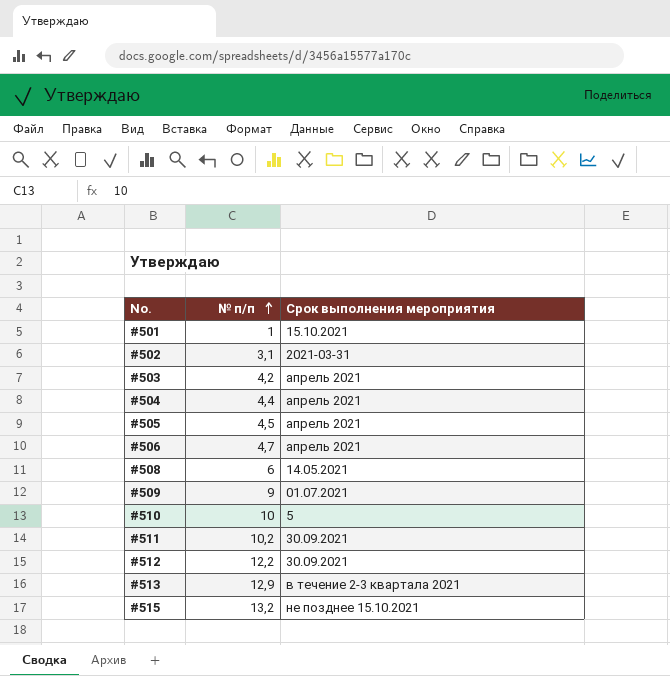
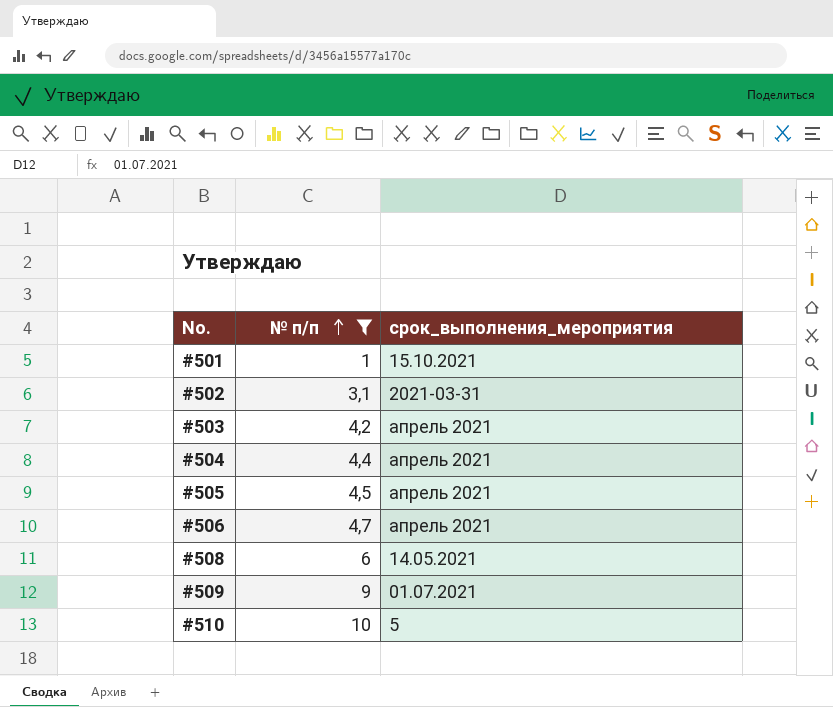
filter: none -> № п/п <= 10
column name: Срок выполнения мероприятия -> срок_выполнения_мероприятия

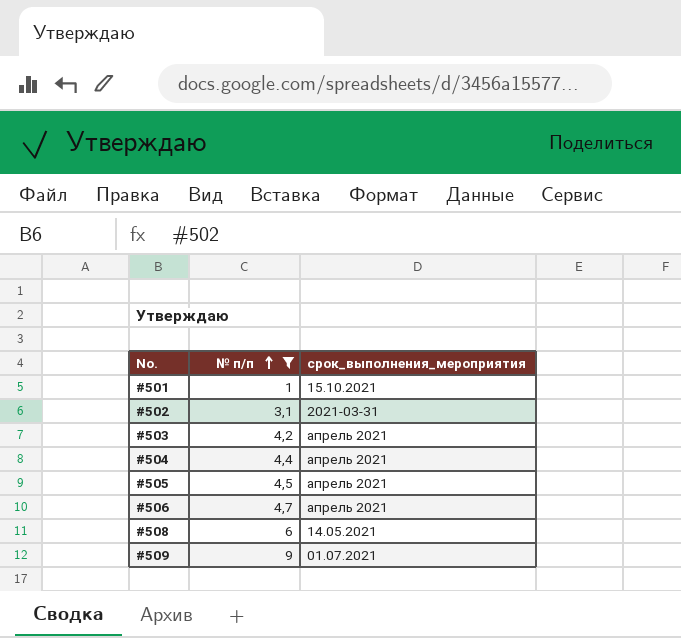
row #510: 10 | 5 -> none

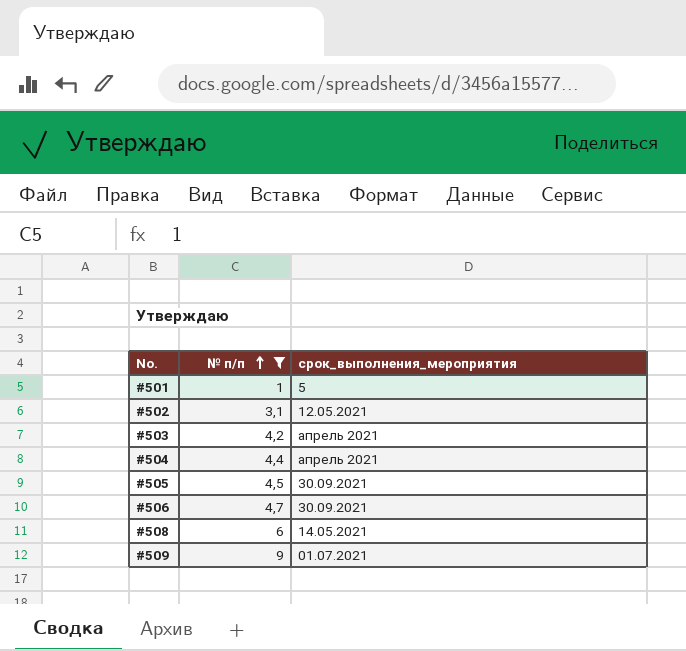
#501 | срок_выполнения_мероприятия: 15.10.2021 -> 5
#502 | срок_выполнения_мероприятия: 2021-03-31 -> 12.05.2021
#505 | срок_выполнения_мероприятия: апрель 2021 -> 30.09.2021
#506 | срок_выполнения_мероприятия: апрель 2021 -> 30.09.2021

